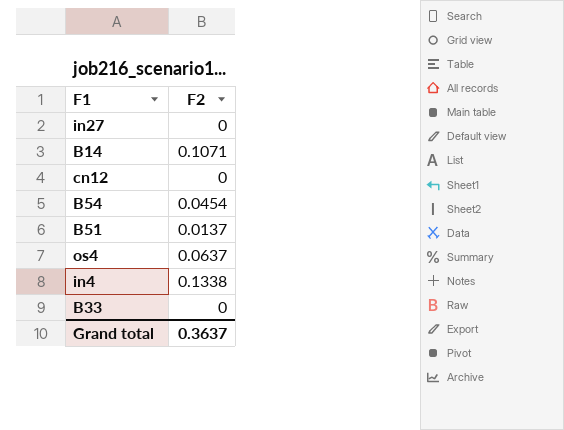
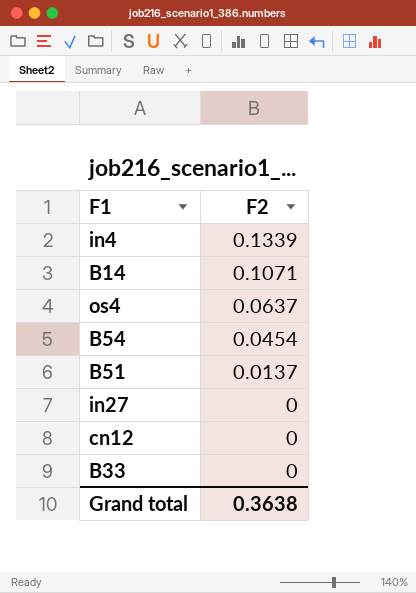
row order: none -> F2 descending
in4 | F2: 0.1338 -> 0.1339
Grand total | F2: 0.3637 -> 0.3638

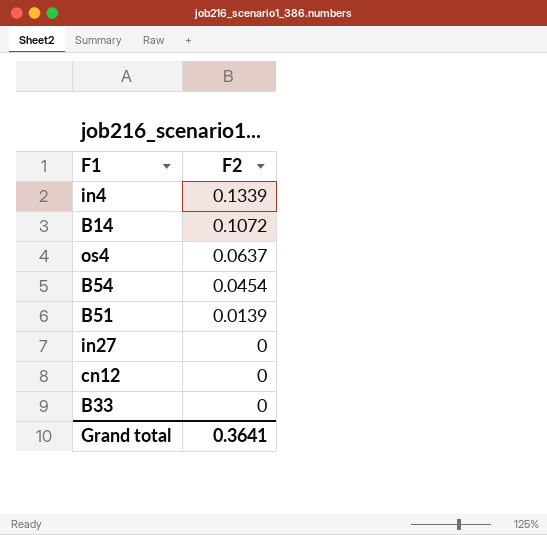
B14 | F2: 0.1071 -> 0.1072
B51 | F2: 0.0137 -> 0.0139
Grand total | F2: 0.3638 -> 0.3641

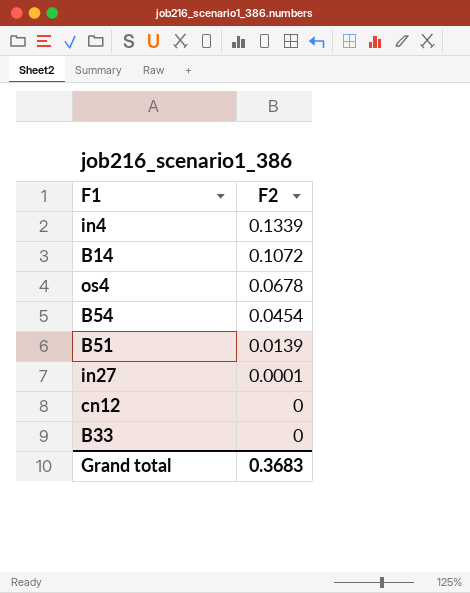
os4 | F2: 0.0637 -> 0.0678
in27 | F2: 0 -> 0.0001
Grand total | F2: 0.3641 -> 0.3683

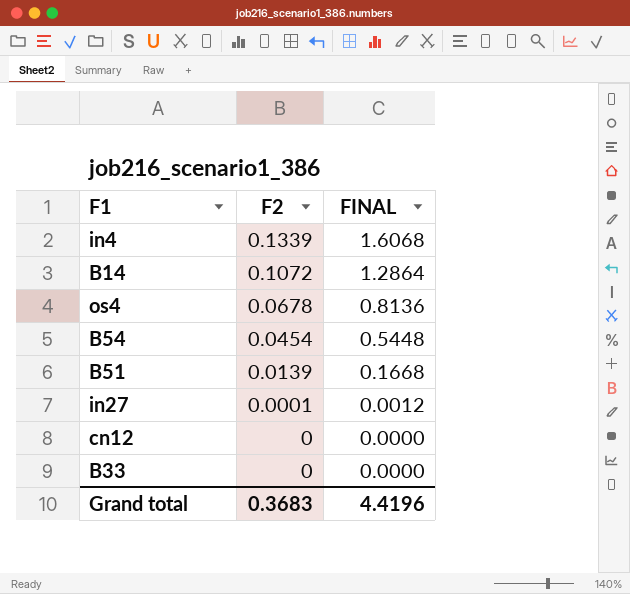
column FINAL | formula: none -> [F2] * 12

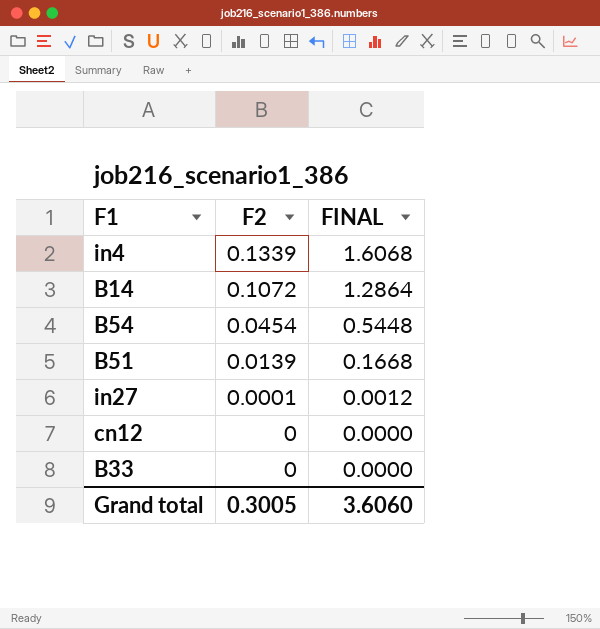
row os4: 0.0678 | 0.8136 -> none
Grand total | F2: 0.3683 -> 0.3005
Grand total | FINAL: 4.4196 -> 3.6060

